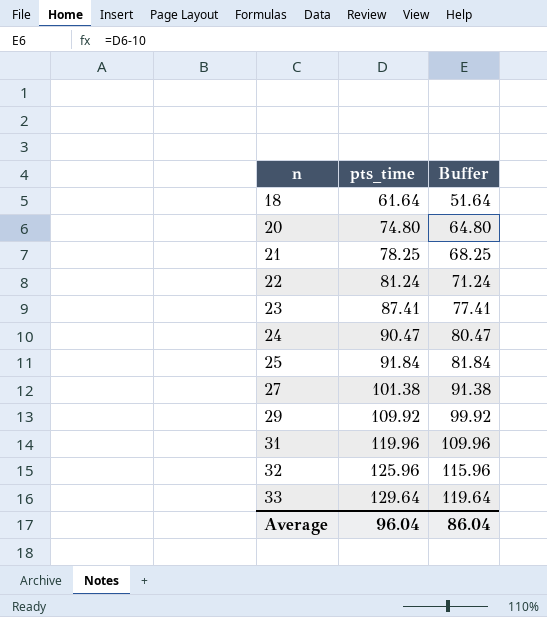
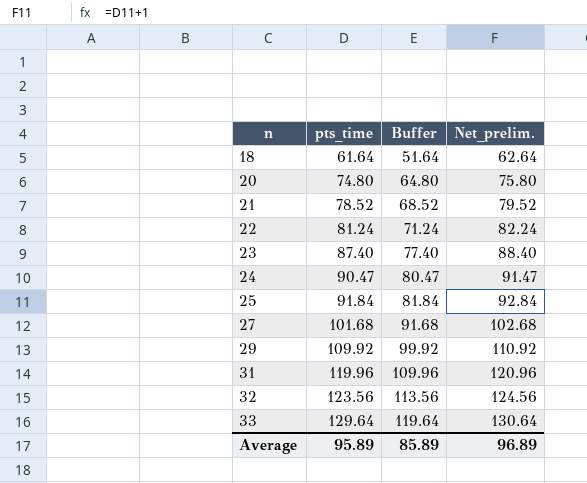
column Net_prelim. | formula: none -> [pts_time] + 1
21 | pts_time: 78.25 -> 78.52
21 | Buffer: 68.25 -> 68.52
23 | pts_time: 87.41 -> 87.40
23 | Buffer: 77.41 -> 77.40
27 | pts_time: 101.38 -> 101.68
27 | Buffer: 91.38 -> 91.68
32 | pts_time: 125.96 -> 123.56
32 | Buffer: 115.96 -> 113.56
Average | pts_time: 96.04 -> 95.89
Average | Buffer: 86.04 -> 85.89

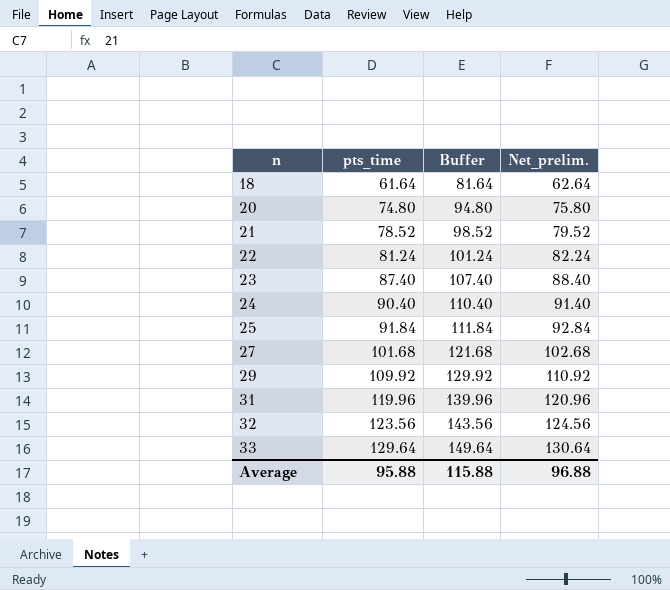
column Buffer | formula: [pts_time] - 10 -> [pts_time] + 20
24 | pts_time: 90.47 -> 90.40
24 | Net_prelim.: 91.47 -> 91.40
Average | pts_time: 95.89 -> 95.88
Average | Buffer: 85.89 -> 115.88
Average | Net_prelim.: 96.89 -> 96.88

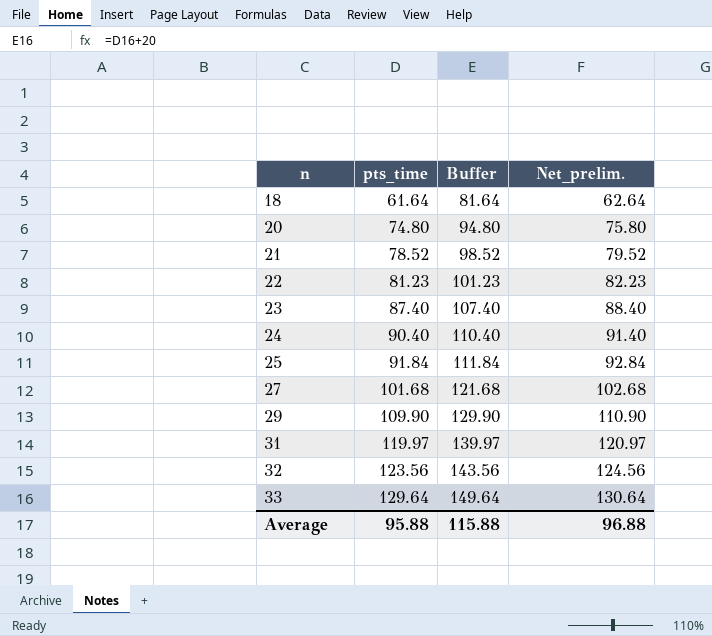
22 | pts_time: 81.24 -> 81.23
22 | Buffer: 101.24 -> 101.23
22 | Net_prelim.: 82.24 -> 82.23
29 | pts_time: 109.92 -> 109.90
29 | Buffer: 129.92 -> 129.90
29 | Net_prelim.: 110.92 -> 110.90
31 | pts_time: 119.96 -> 119.97
31 | Buffer: 139.96 -> 139.97
31 | Net_prelim.: 120.96 -> 120.97

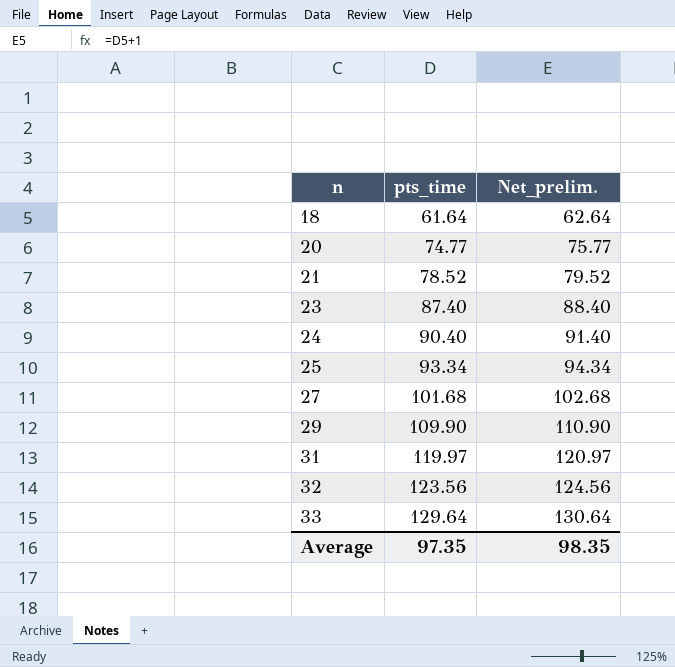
column Buffer | formula: [pts_time] + 20 -> none
row 22: 81.23 | 101.23 | 82.23 -> none
20 | pts_time: 74.80 -> 74.77
20 | Net_prelim.: 75.80 -> 75.77
25 | pts_time: 91.84 -> 93.34
25 | Net_prelim.: 92.84 -> 94.34
Average | pts_time: 95.88 -> 97.35
Average | Net_prelim.: 96.88 -> 98.35

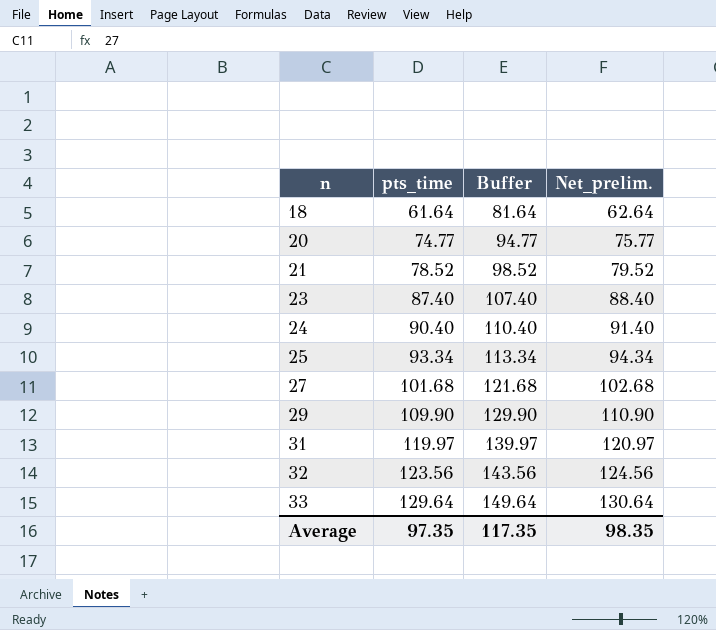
column Buffer | formula: none -> [pts_time] + 20

